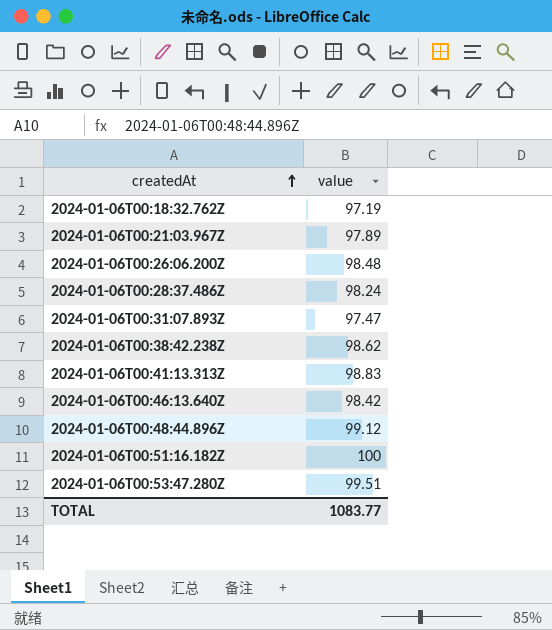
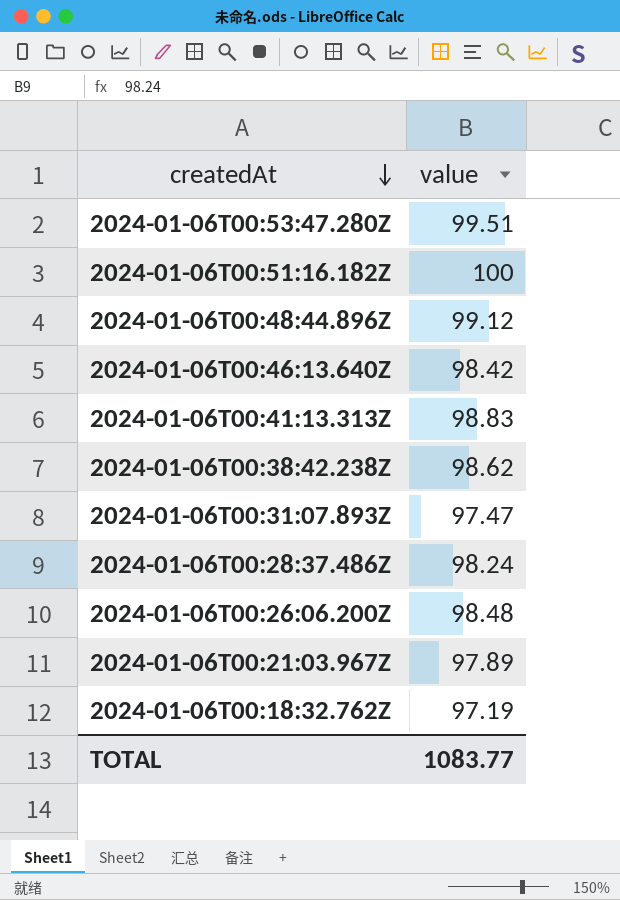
row order: createdAt ascending -> createdAt descending

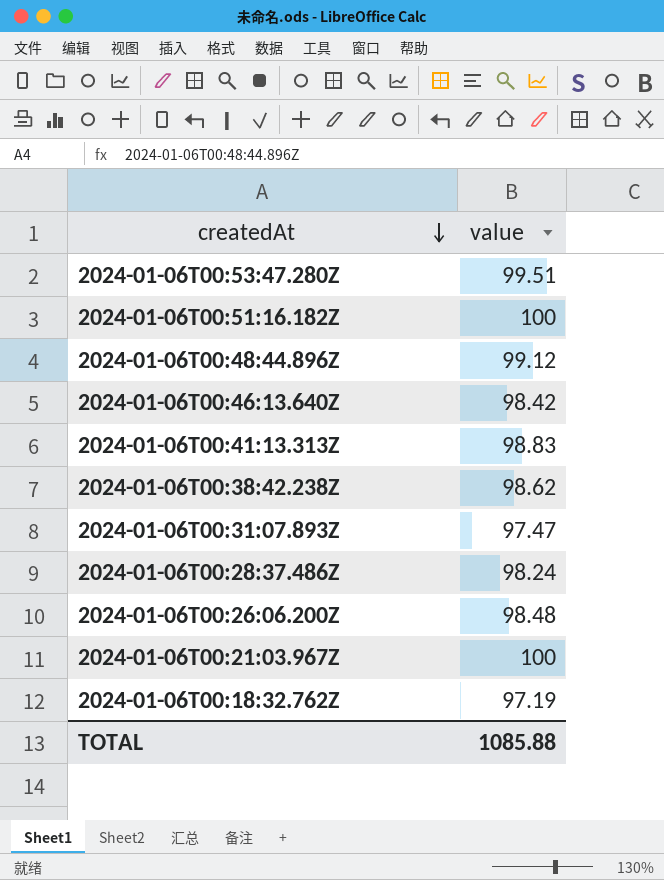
2024-01-06T00:21:03.967Z | value: 97.89 -> 100
TOTAL | value: 1083.77 -> 1085.88

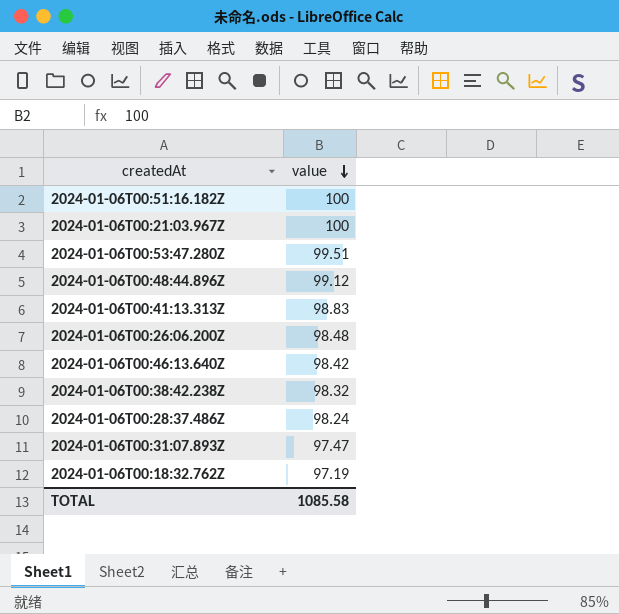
row order: createdAt descending -> value descending
2024-01-06T00:38:42.238Z | value: 98.62 -> 98.32
TOTAL | value: 1085.88 -> 1085.58

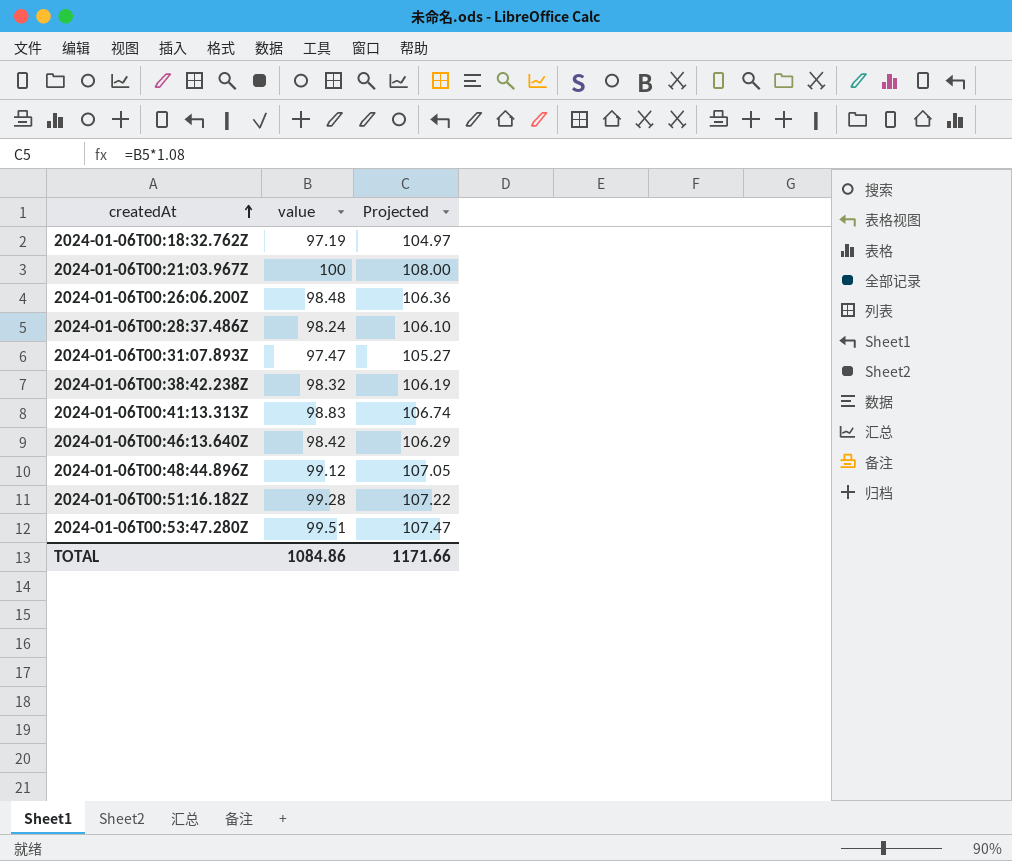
row order: value descending -> createdAt ascending
column Projected | formula: none -> [value] * 1.08
2024-01-06T00:51:16.182Z | value: 100 -> 99.28
TOTAL | value: 1085.58 -> 1084.86

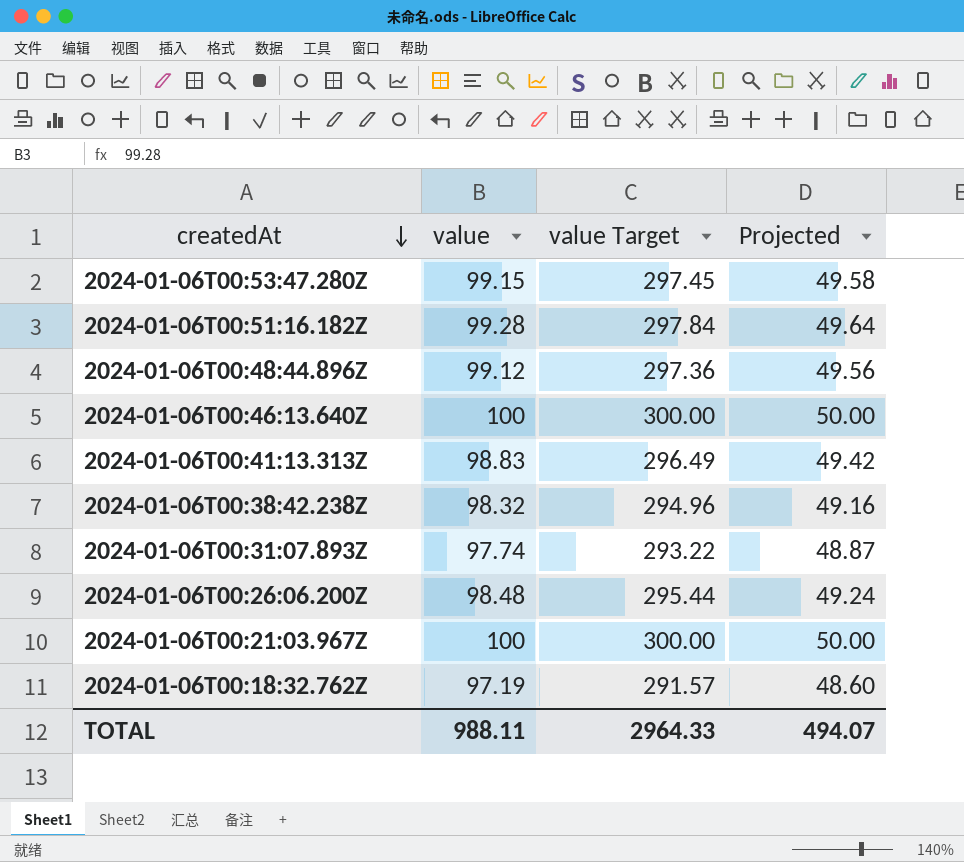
row order: createdAt ascending -> createdAt descending
column value Target | formula: none -> [value] * 3
column Projected | formula: [value] * 1.08 -> [value] * 0.5
row 2024-01-06T00:28:37.486Z: 98.24 | 106.10 -> none
2024-01-06T00:53:47.280Z | value: 99.51 -> 99.15
2024-01-06T00:46:13.640Z | value: 98.42 -> 100
2024-01-06T00:31:07.893Z | value: 97.47 -> 97.74
TOTAL | value: 1084.86 -> 988.11
TOTAL | Projected: 1171.66 -> 494.07

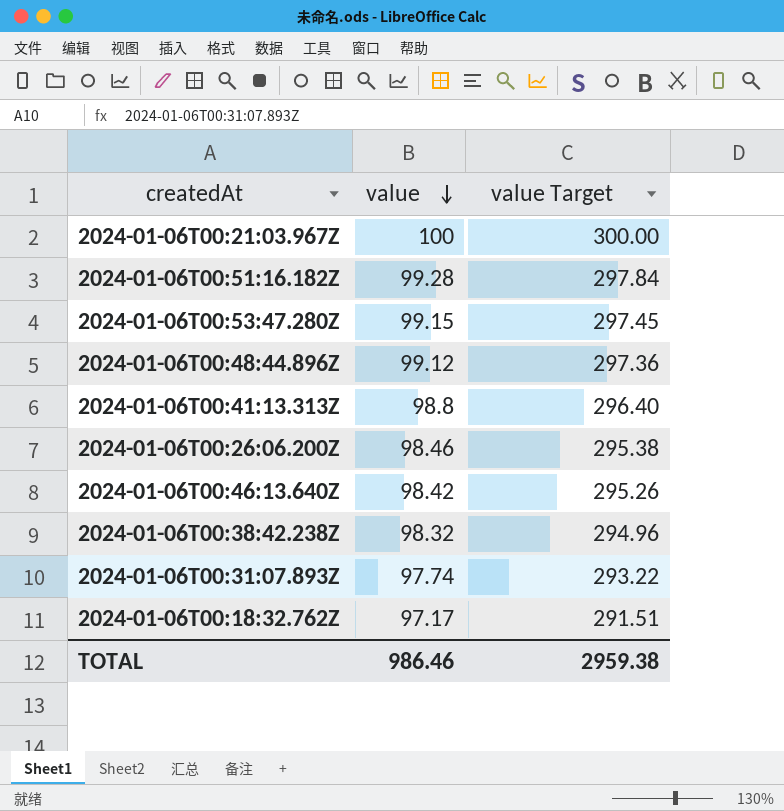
row order: createdAt descending -> value descending
column Projected | formula: [value] * 0.5 -> none
2024-01-06T00:41:13.313Z | value: 98.83 -> 98.8
2024-01-06T00:41:13.313Z | value Target: 296.49 -> 296.40
2024-01-06T00:26:06.200Z | value: 98.48 -> 98.46
2024-01-06T00:26:06.200Z | value Target: 295.44 -> 295.38
2024-01-06T00:46:13.640Z | value: 100 -> 98.42
2024-01-06T00:46:13.640Z | value Target: 300.00 -> 295.26
2024-01-06T00:18:32.762Z | value: 97.19 -> 97.17
2024-01-06T00:18:32.762Z | value Target: 291.57 -> 291.51
TOTAL | value: 988.11 -> 986.46
TOTAL | value Target: 2964.33 -> 2959.38

